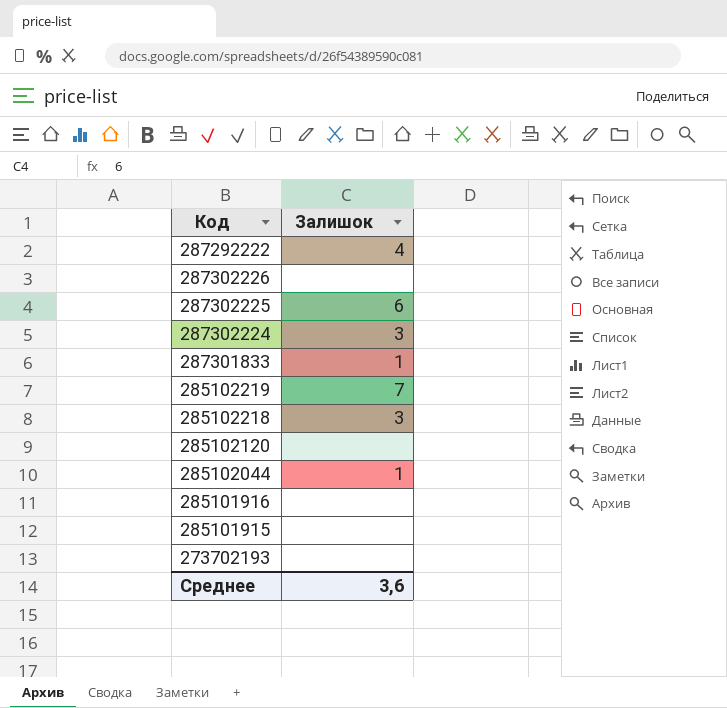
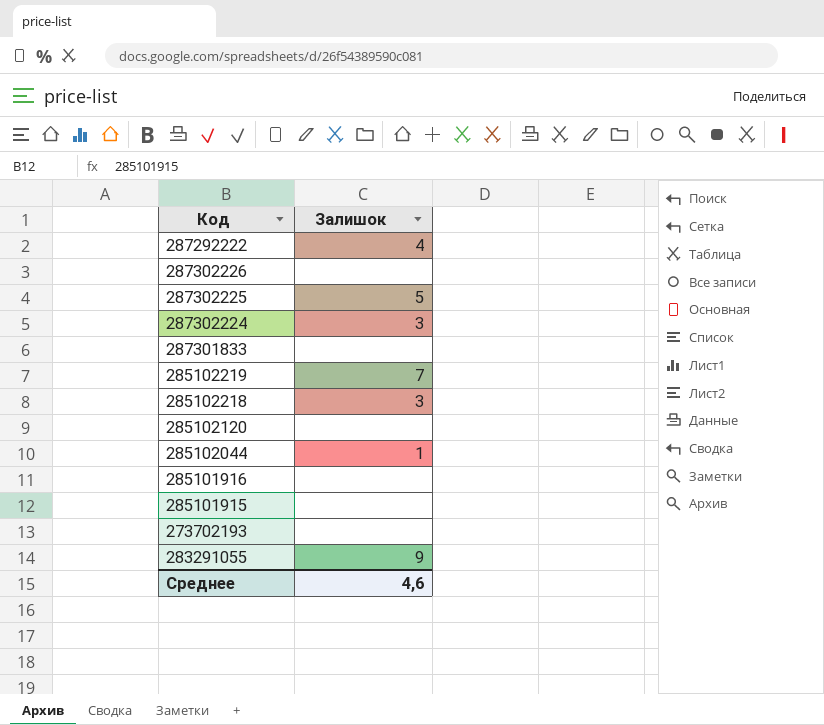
287302225 | Залишок: 6 -> 5
287301833 | Залишок: 1 -> none
row 283291055: none -> 9
Среднее | Залишок: 3,6 -> 4,6

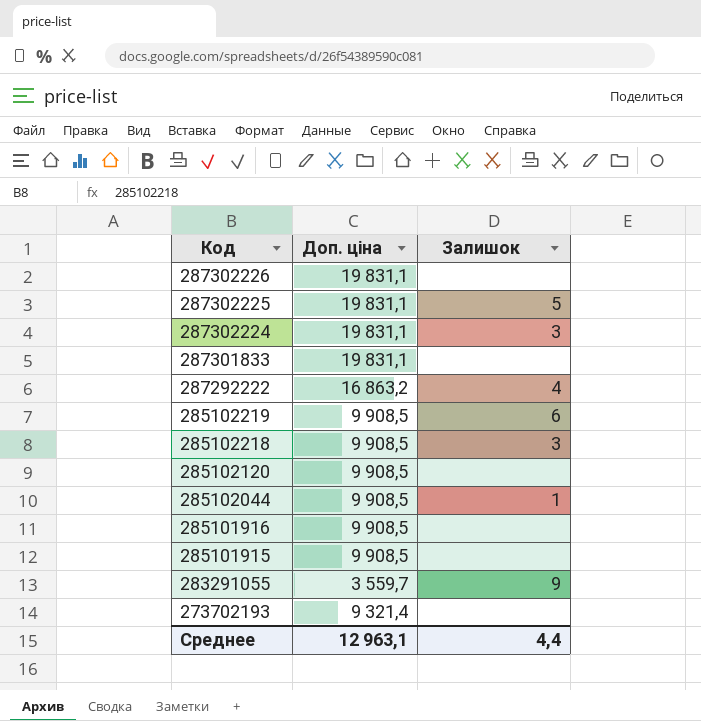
row order: none -> Код descending
column Доп. ціна | position: none -> 2
285102219 | Залишок: 7 -> 6
Среднее | Залишок: 4,6 -> 4,4

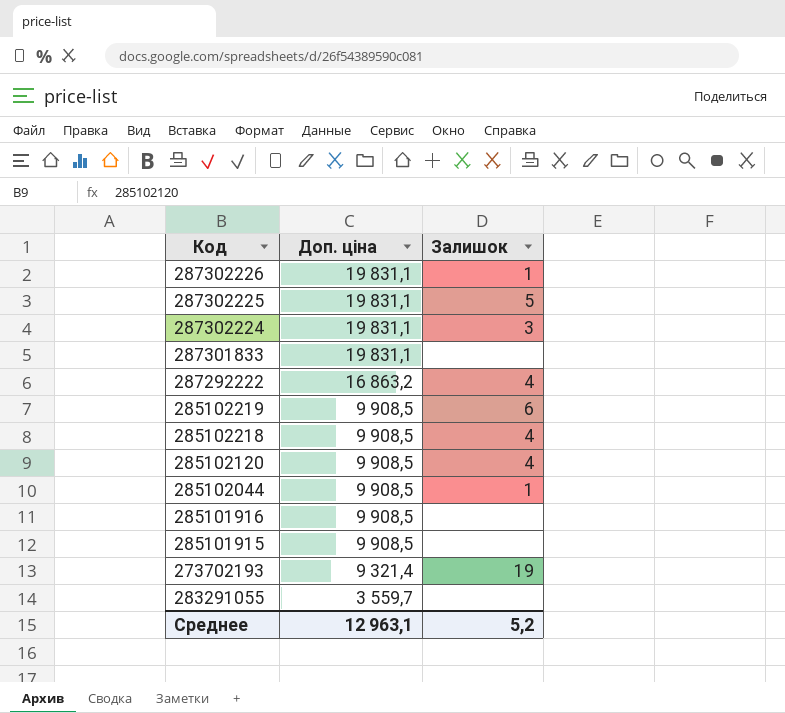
row order: Код descending -> Доп. ціна descending
287302226 | Залишок: none -> 1
285102218 | Залишок: 3 -> 4
285102120 | Залишок: none -> 4
273702193 | Залишок: none -> 19
283291055 | Залишок: 9 -> none
Среднее | Залишок: 4,4 -> 5,2

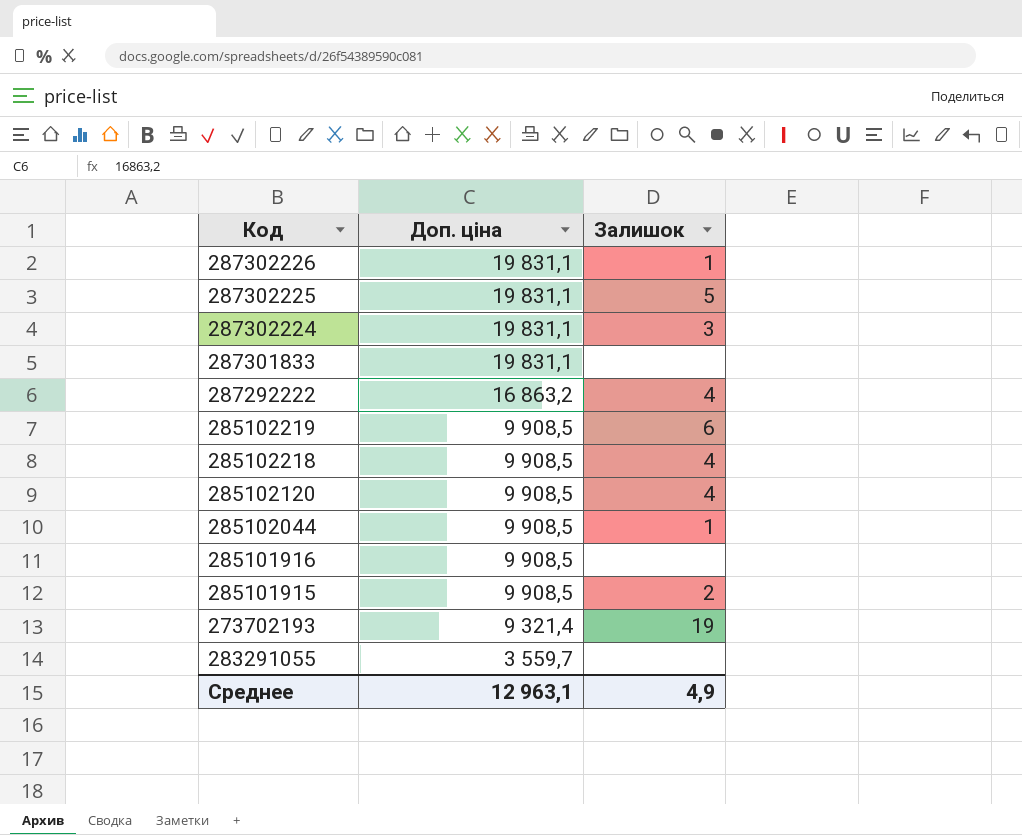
285101915 | Залишок: none -> 2
Среднее | Залишок: 5,2 -> 4,9

